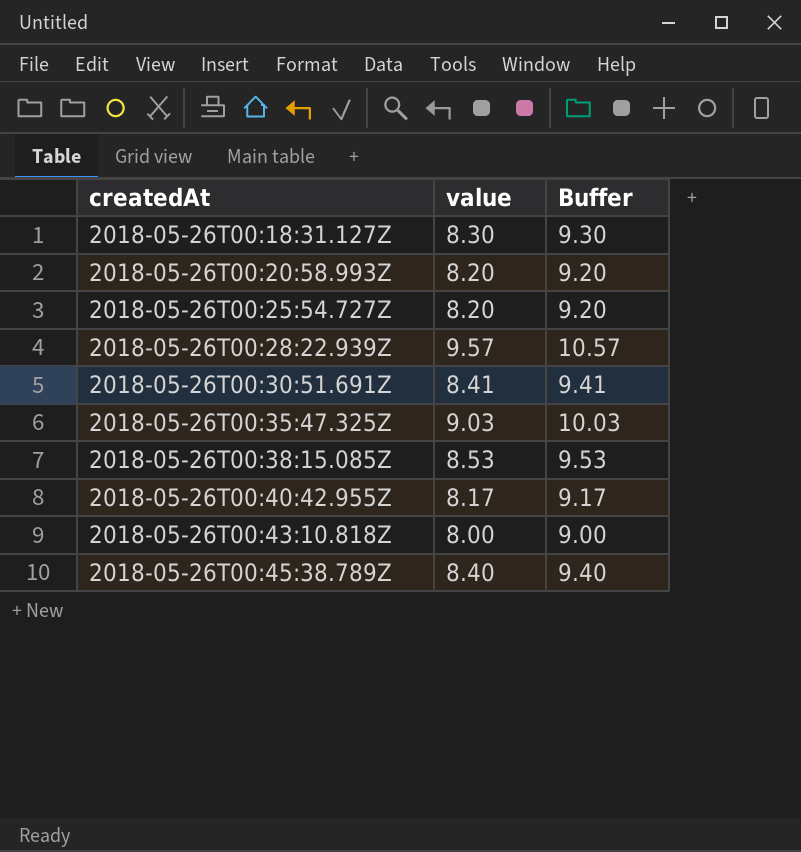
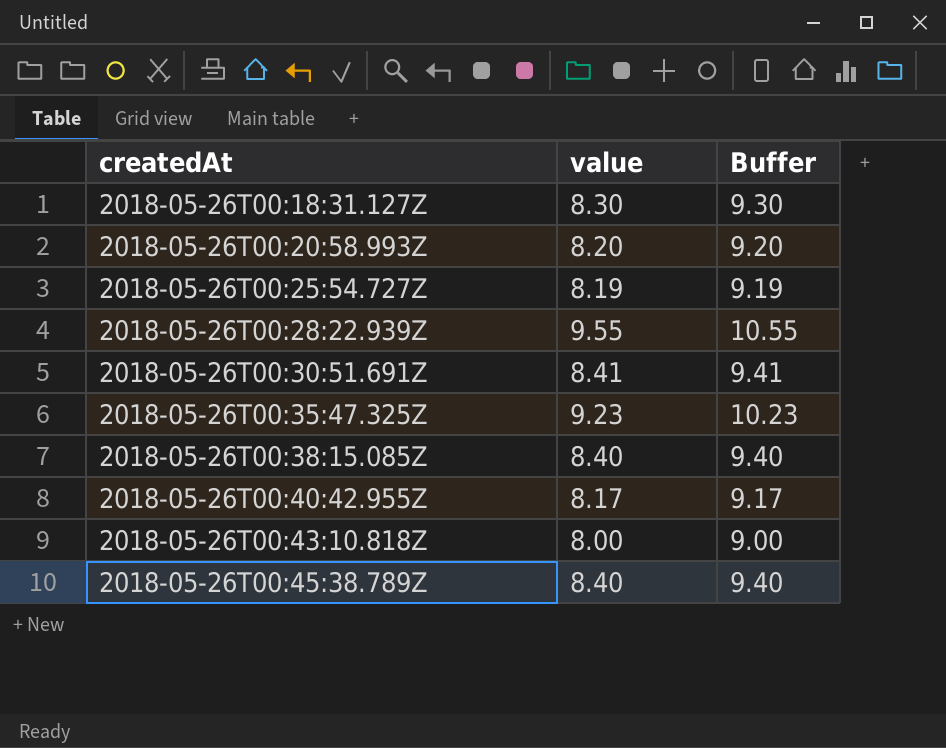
2018-05-26T00:25:54.727Z | value: 8.20 -> 8.19
2018-05-26T00:25:54.727Z | Buffer: 9.20 -> 9.19
2018-05-26T00:28:22.939Z | value: 9.57 -> 9.55
2018-05-26T00:28:22.939Z | Buffer: 10.57 -> 10.55
2018-05-26T00:35:47.325Z | value: 9.03 -> 9.23
2018-05-26T00:35:47.325Z | Buffer: 10.03 -> 10.23
2018-05-26T00:38:15.085Z | value: 8.53 -> 8.40
2018-05-26T00:38:15.085Z | Buffer: 9.53 -> 9.40

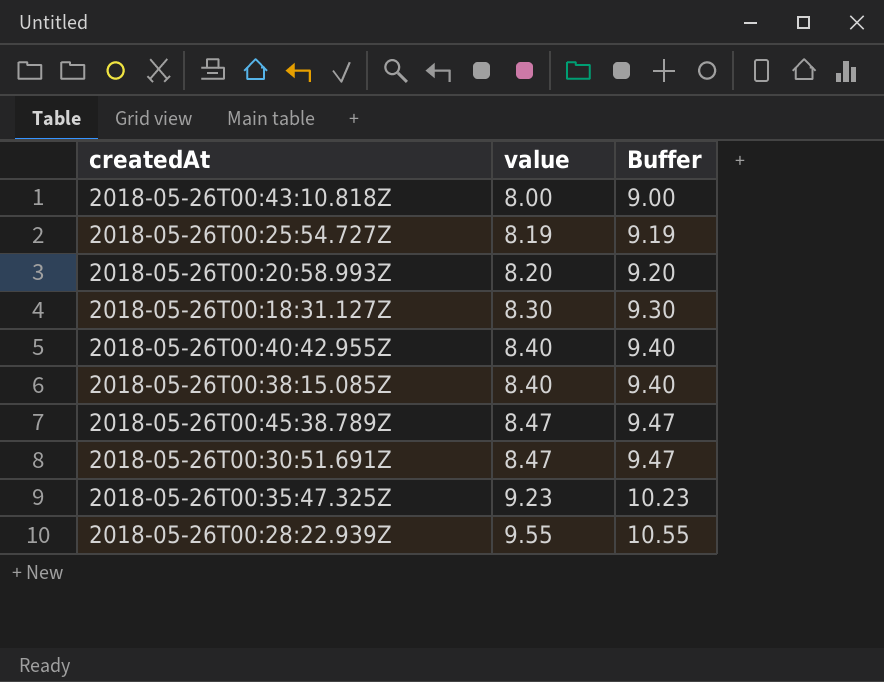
row order: createdAt ascending -> value ascending
2018-05-26T00:40:42.955Z | value: 8.17 -> 8.40
2018-05-26T00:40:42.955Z | Buffer: 9.17 -> 9.40
2018-05-26T00:45:38.789Z | value: 8.40 -> 8.47
2018-05-26T00:45:38.789Z | Buffer: 9.40 -> 9.47
2018-05-26T00:30:51.691Z | value: 8.41 -> 8.47
2018-05-26T00:30:51.691Z | Buffer: 9.41 -> 9.47

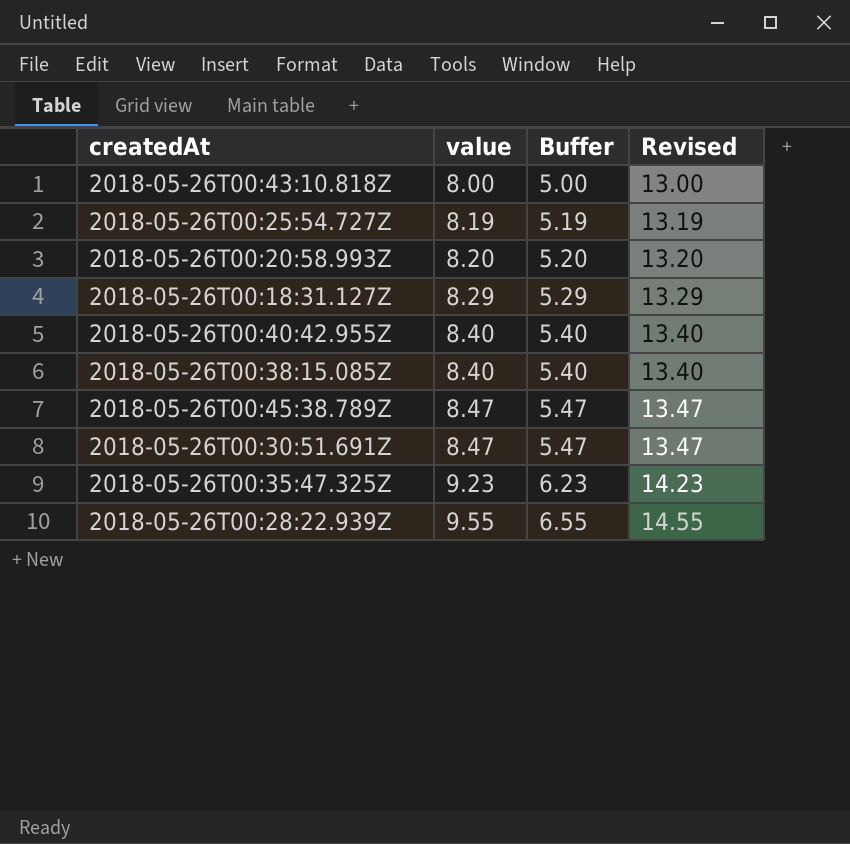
column Buffer | formula: [value] + 1 -> [value] - 3
column Revised | formula: none -> [value] + 5
2018-05-26T00:18:31.127Z | value: 8.30 -> 8.29

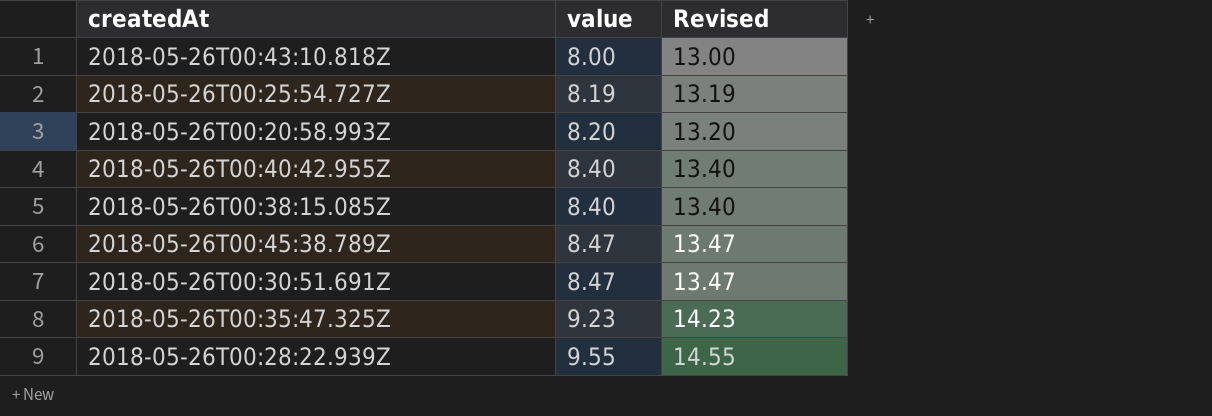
column Buffer | formula: [value] - 3 -> none
row 2018-05-26T00:18:31.127Z: 8.29 | 5.29 | 13.29 -> none

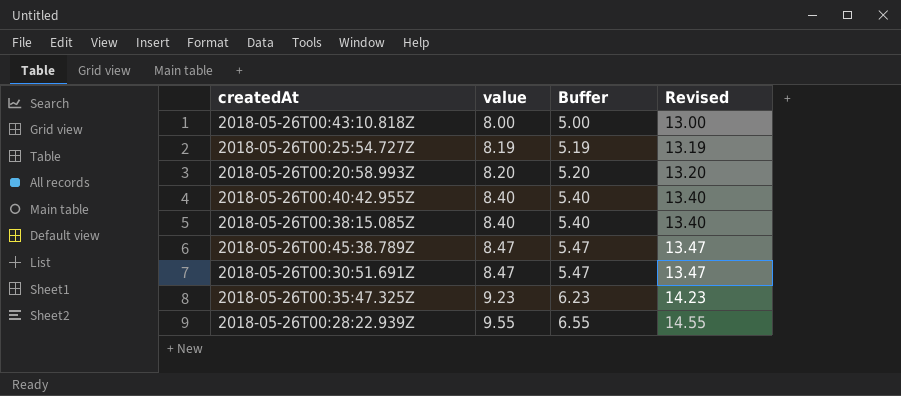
column Buffer | formula: none -> [value] - 3

